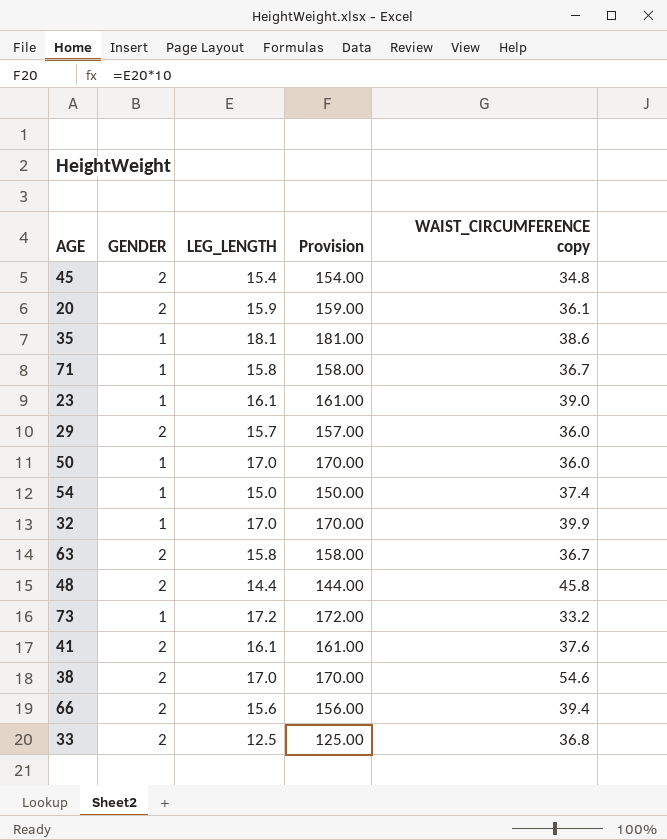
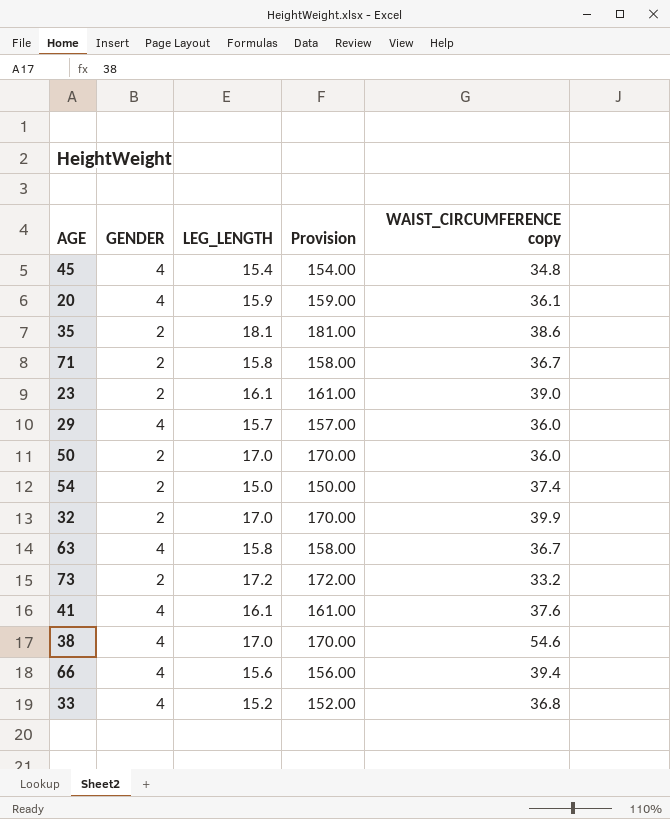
row 48: 2 | 14.4 | 144.00 | 45.8 -> none
45 | GENDER: 2 -> 4
20 | GENDER: 2 -> 4
35 | GENDER: 1 -> 2
71 | GENDER: 1 -> 2
23 | GENDER: 1 -> 2
29 | GENDER: 2 -> 4
50 | GENDER: 1 -> 2
54 | GENDER: 1 -> 2
32 | GENDER: 1 -> 2
63 | GENDER: 2 -> 4
73 | GENDER: 1 -> 2
41 | GENDER: 2 -> 4
38 | GENDER: 2 -> 4
66 | GENDER: 2 -> 4
33 | GENDER: 2 -> 4
33 | LEG_LENGTH: 12.5 -> 15.2
33 | Provision: 125.00 -> 152.00

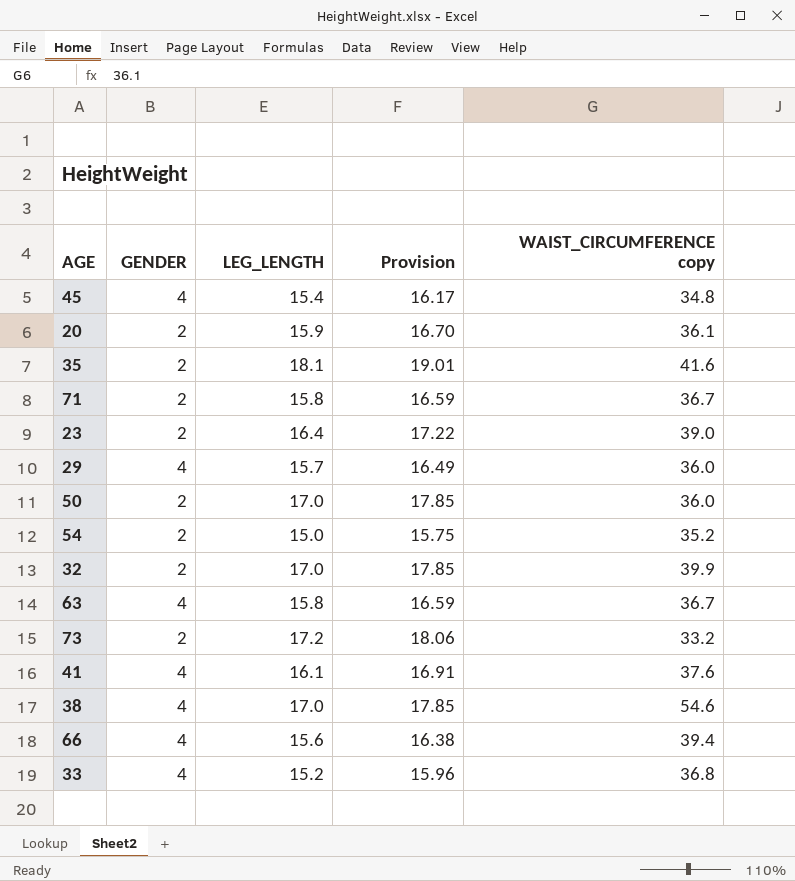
column Provision | formula: [LEG_LENGTH] * 10 -> [LEG_LENGTH] * 1.05
20 | GENDER: 4 -> 2
35 | WAIST_CIRCUMFERENCE copy: 38.6 -> 41.6
23 | LEG_LENGTH: 16.1 -> 16.4
54 | WAIST_CIRCUMFERENCE copy: 37.4 -> 35.2

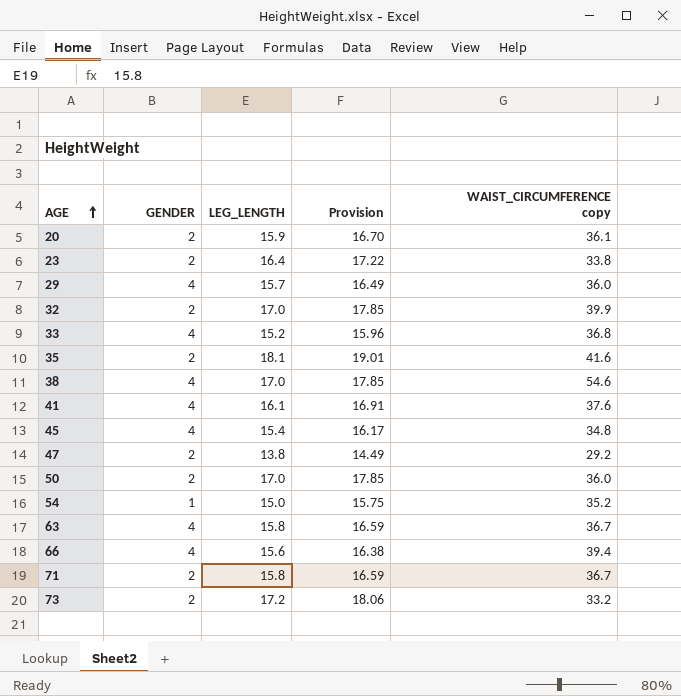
row order: none -> AGE ascending
23 | WAIST_CIRCUMFERENCE copy: 39.0 -> 33.8
row 47: none -> 2 | 13.8 | 14.49 | 29.2
54 | GENDER: 2 -> 1

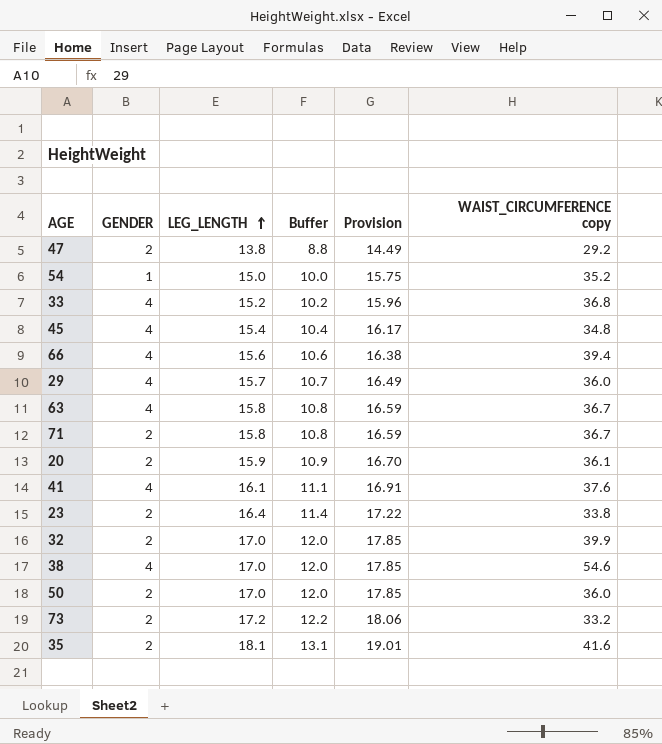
row order: AGE ascending -> LEG_LENGTH ascending
column Buffer | formula: none -> [LEG_LENGTH] - 5

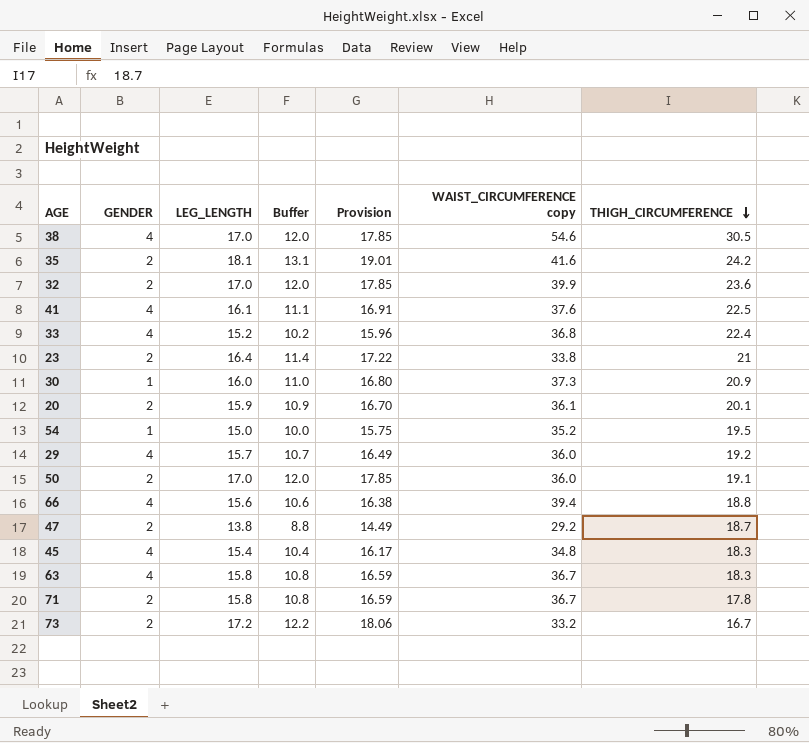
row order: LEG_LENGTH ascending -> THIGH_CIRCUMFERENCE descending
column THIGH_CIRCUMFERENCE | position: none -> 7
row 30: none -> 1 | 16.0 | 11.0 | 16.80 | 37.3 | 20.9

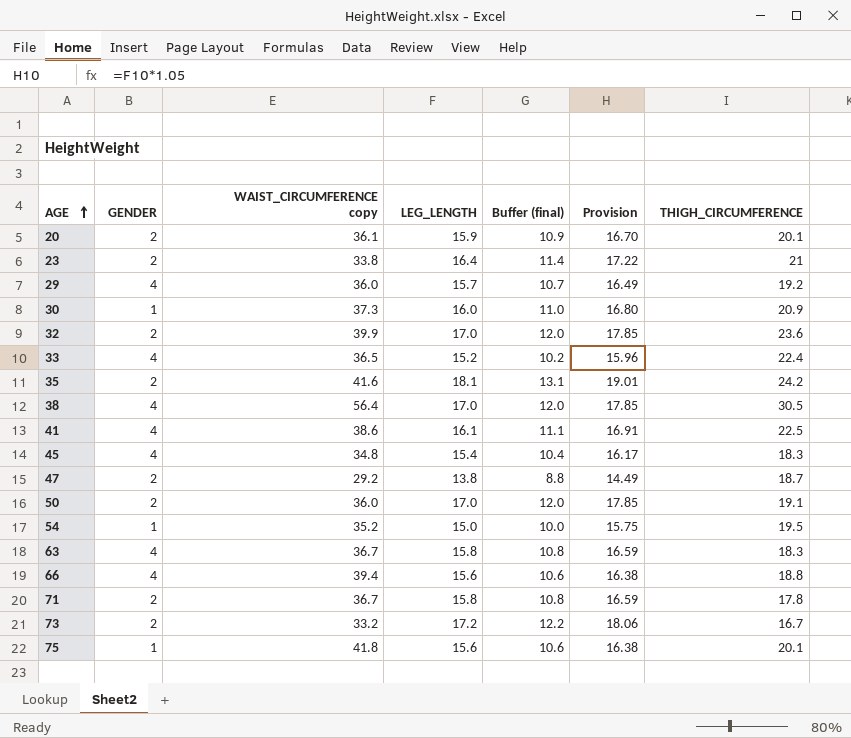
row order: THIGH_CIRCUMFERENCE descending -> AGE ascending
column WAIST_CIRCUMFERENCE copy | position: 6 -> 3
column name: Buffer -> Buffer (final)
33 | WAIST_CIRCUMFERENCE copy: 36.8 -> 36.5
38 | WAIST_CIRCUMFERENCE copy: 54.6 -> 56.4
41 | WAIST_CIRCUMFERENCE copy: 37.6 -> 38.6
row 75: none -> 1 | 41.8 | 15.6 | 10.6 | 16.38 | 20.1

